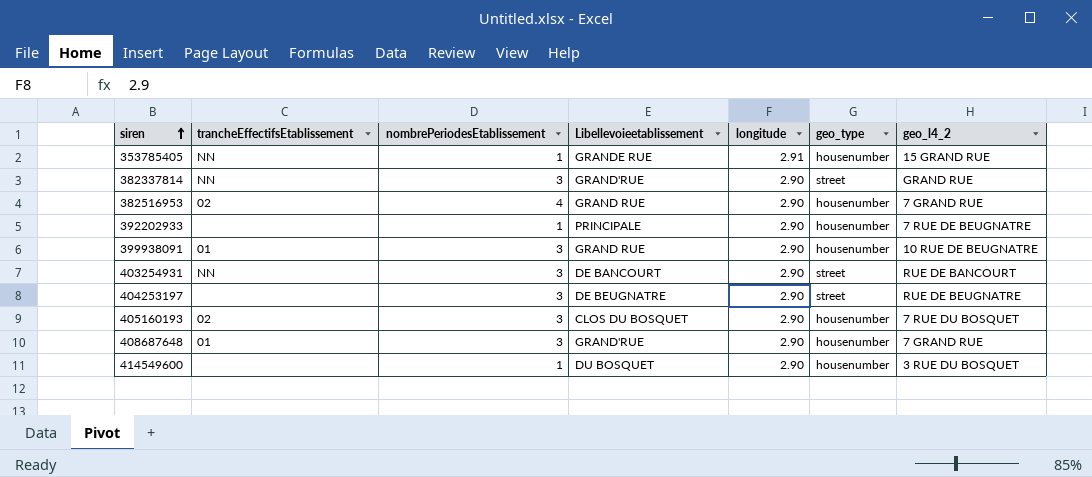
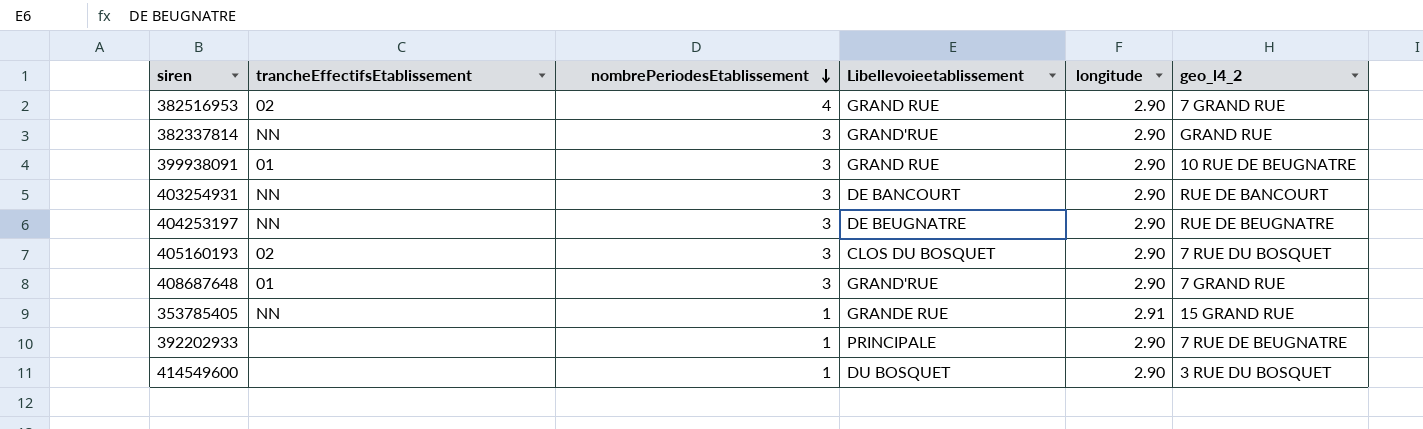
row order: siren ascending -> nombrePeriodesEtablissement descending
column geo_type | position: 6 -> none
404253197 | trancheEffectifsEtablissement: none -> NN

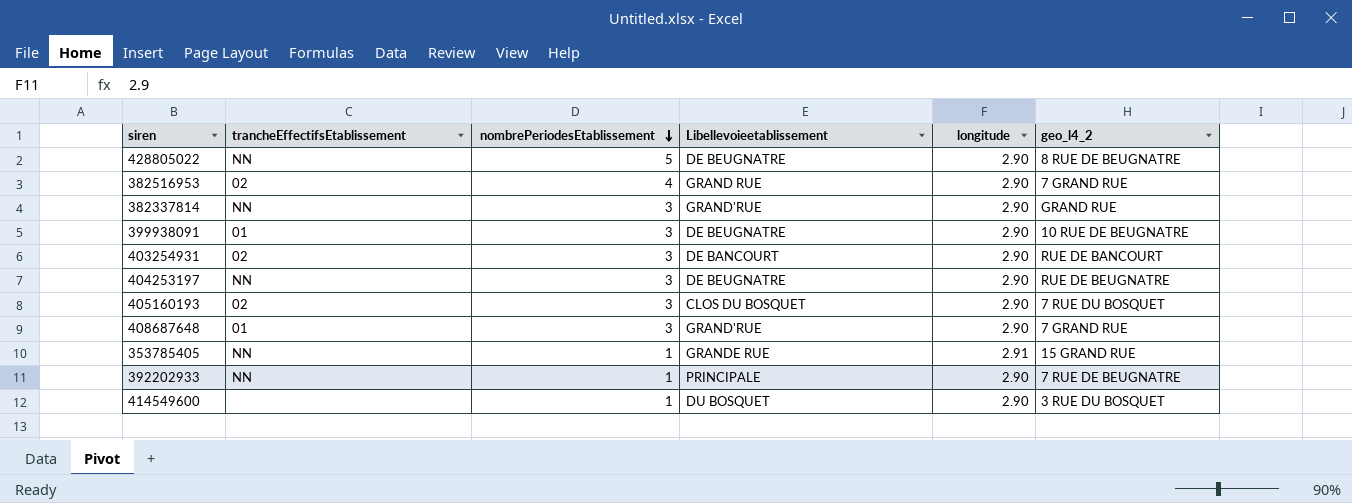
row 428805022: none -> NN | 5 | DE BEUGNATRE | 2.90 | 8 RUE DE BEUGNATRE
399938091 | Libellevoieetablissement: GRAND RUE -> DE BEUGNATRE
403254931 | trancheEffectifsEtablissement: NN -> 02
392202933 | trancheEffectifsEtablissement: none -> NN

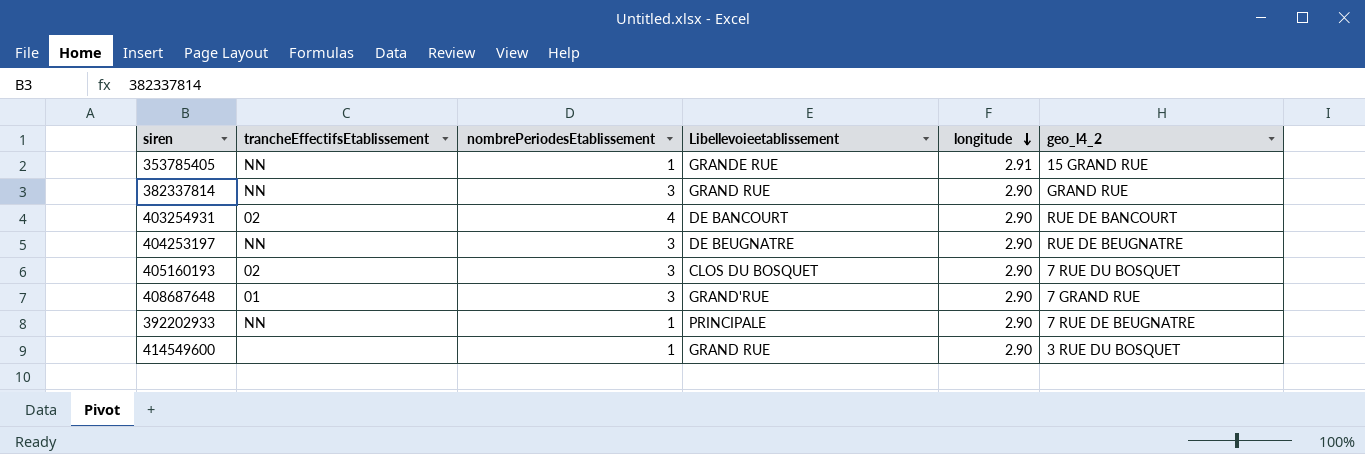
row order: nombrePeriodesEtablissement descending -> longitude descending
row 428805022: NN | 5 | DE BEUGNATRE | 2.90 | 8 RUE DE BEUGNATRE -> none
row 382516953: 02 | 4 | GRAND RUE | 2.90 | 7 GRAND RUE -> none
row 399938091: 01 | 3 | DE BEUGNATRE | 2.90 | 10 RUE DE BEUGNATRE -> none
382337814 | Libellevoieetablissement: GRAND'RUE -> GRAND RUE
403254931 | nombrePeriodesEtablissement: 3 -> 4
414549600 | Libellevoieetablissement: DU BOSQUET -> GRAND RUE

